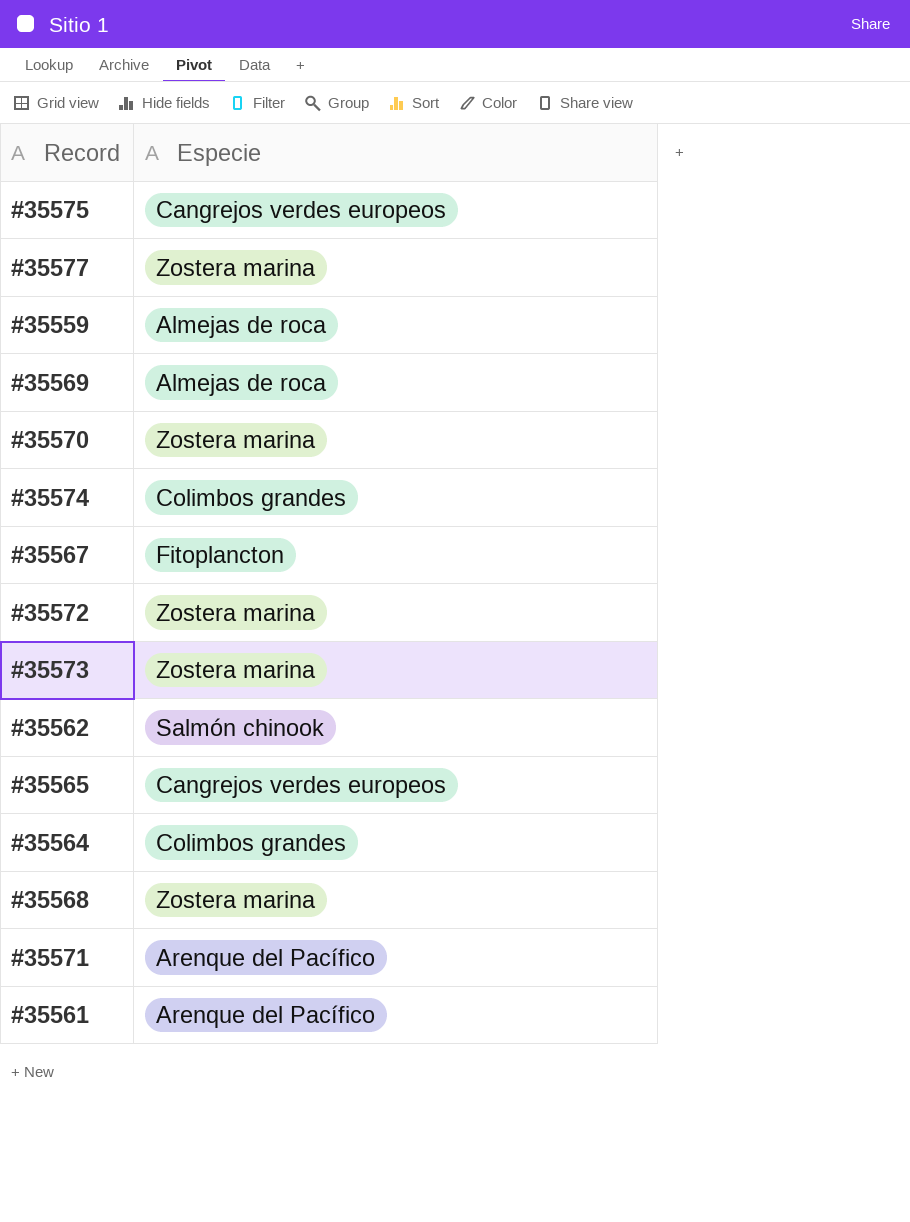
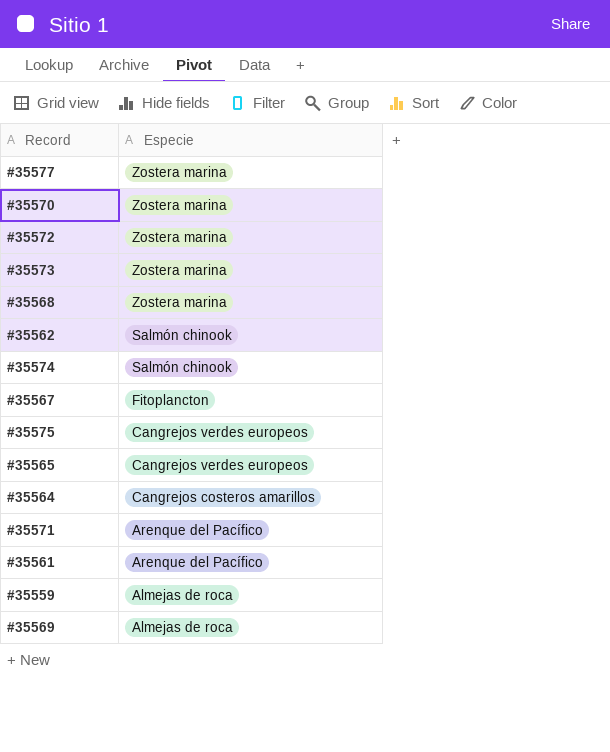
row order: none -> Especie descending
#35574 | Especie: Colimbos grandes -> Salmón chinook
#35564 | Especie: Colimbos grandes -> Cangrejos costeros amarillos

